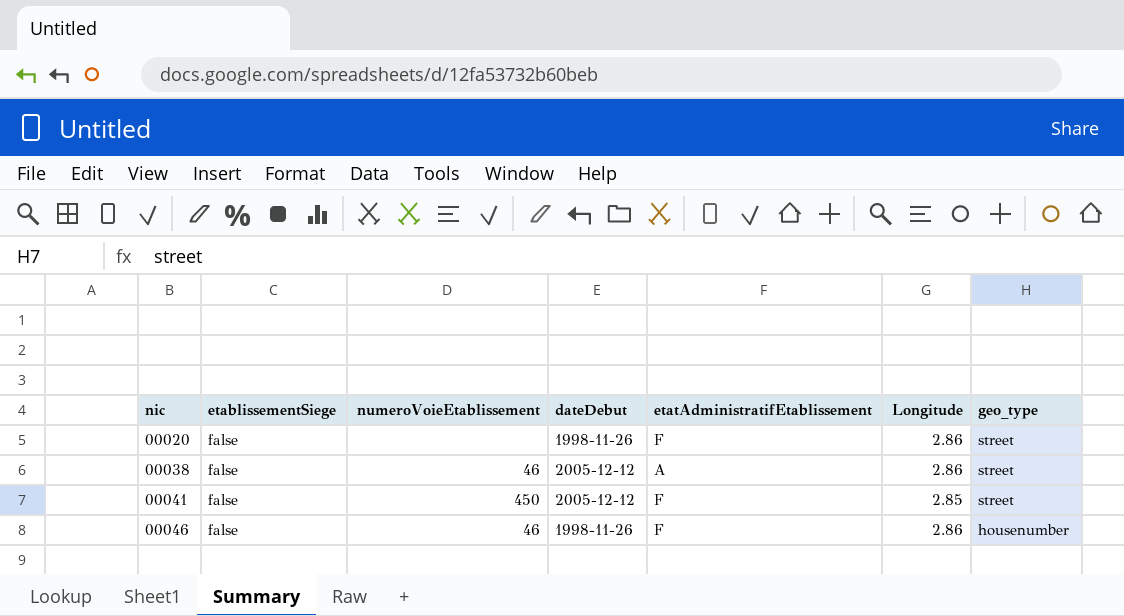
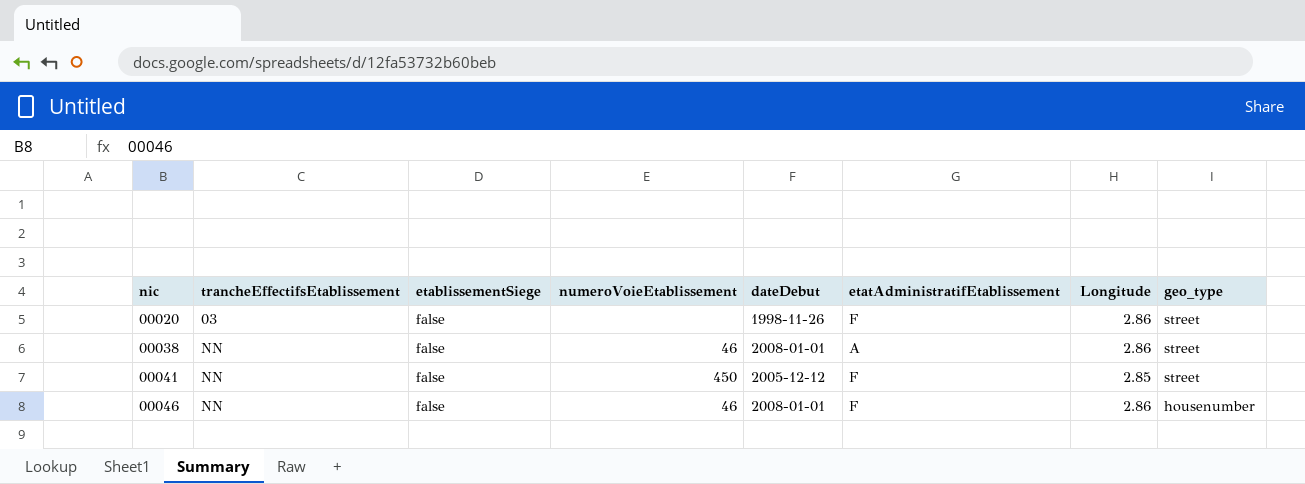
column trancheEffectifsEtablissement | position: none -> 2
00038 | dateDebut: 2005-12-12 -> 2008-01-01
00046 | dateDebut: 1998-11-26 -> 2008-01-01

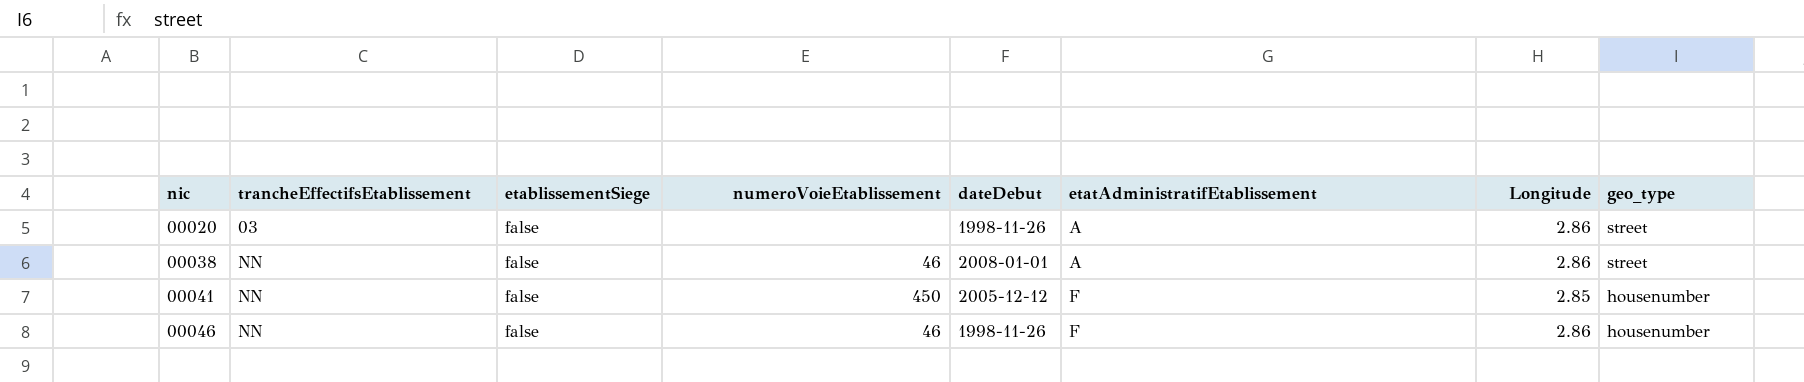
00020 | etatAdministratifEtablissement: F -> A
00041 | geo_type: street -> housenumber
00046 | dateDebut: 2008-01-01 -> 1998-11-26

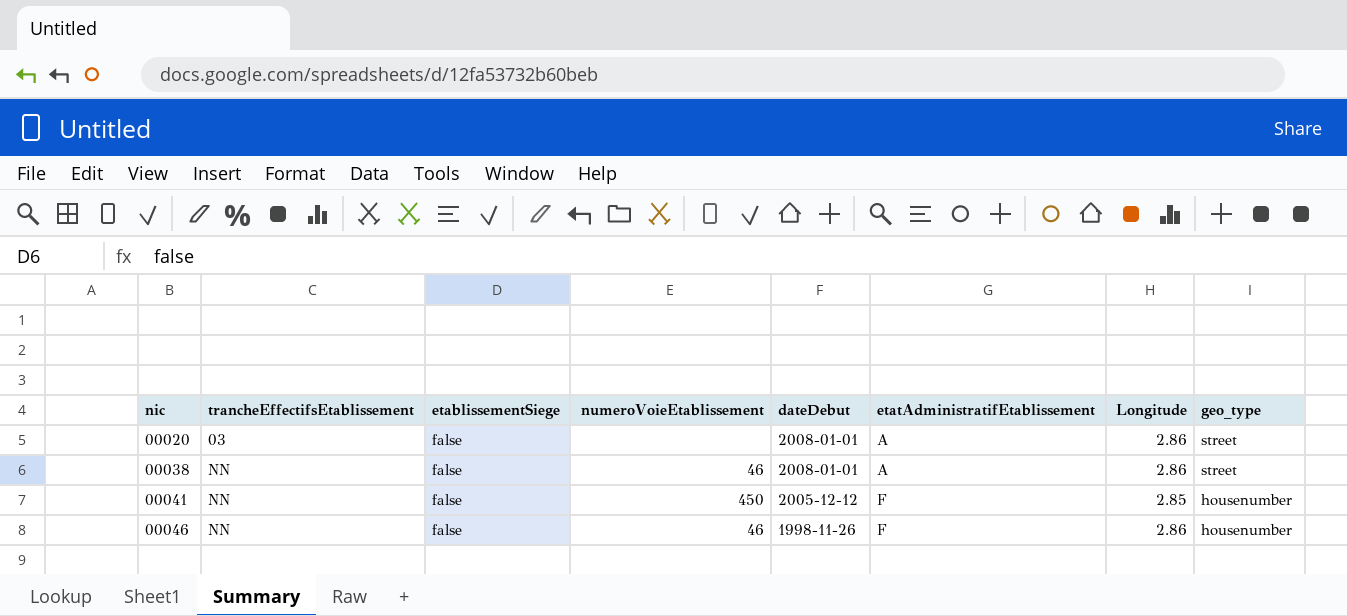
00020 | dateDebut: 1998-11-26 -> 2008-01-01

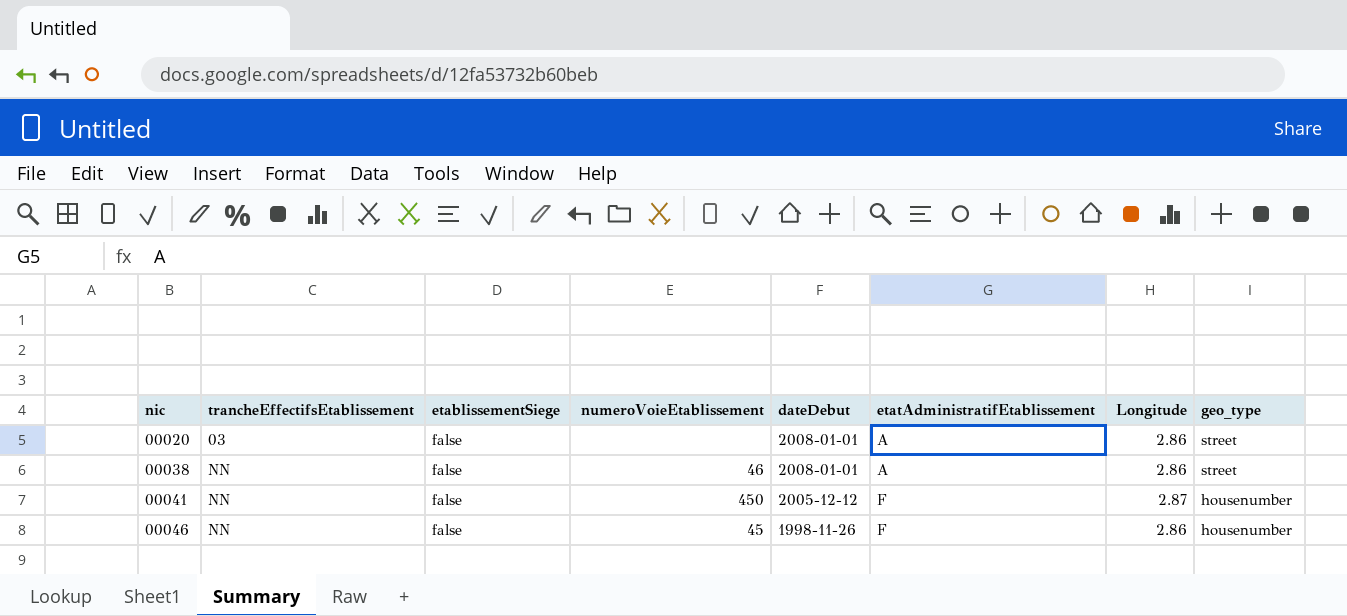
00041 | Longitude: 2.85 -> 2.87
00046 | numeroVoieEtablissement: 46 -> 45

